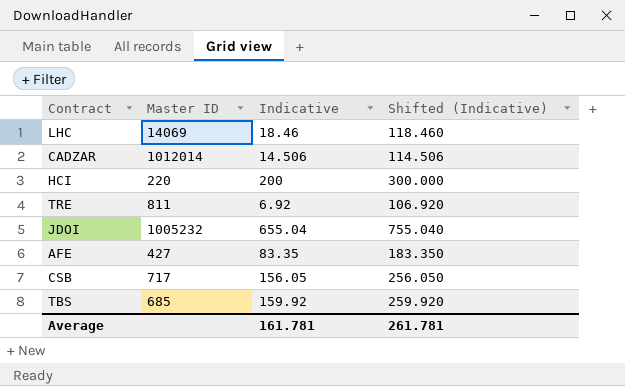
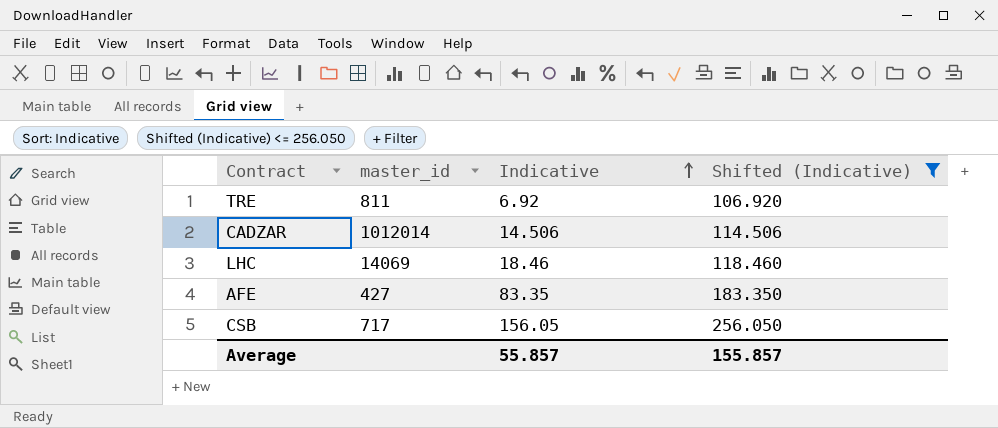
filter: none -> Shifted (Indicative) <= 256.050
row order: none -> Indicative ascending
column name: Master ID -> master_id
Average | Indicative: 161.781 -> 55.857
Average | Shifted (Indicative): 261.781 -> 155.857

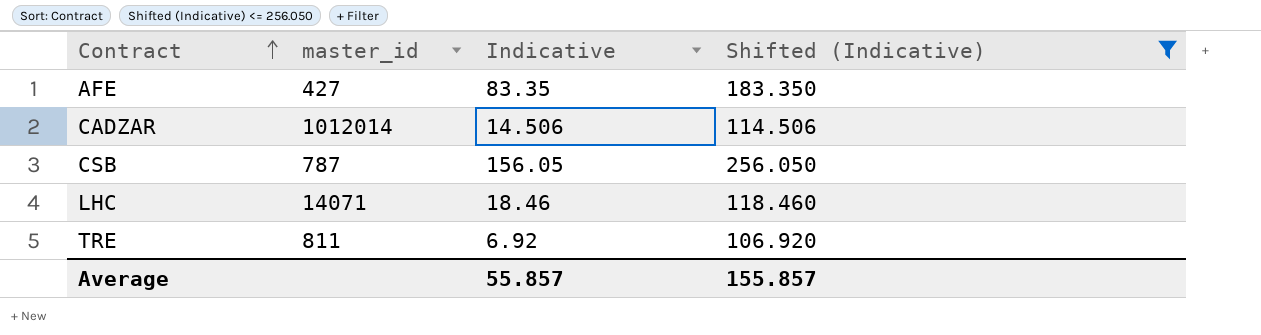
row order: Indicative ascending -> Contract ascending
CSB | master_id: 717 -> 787
LHC | master_id: 14069 -> 14071

